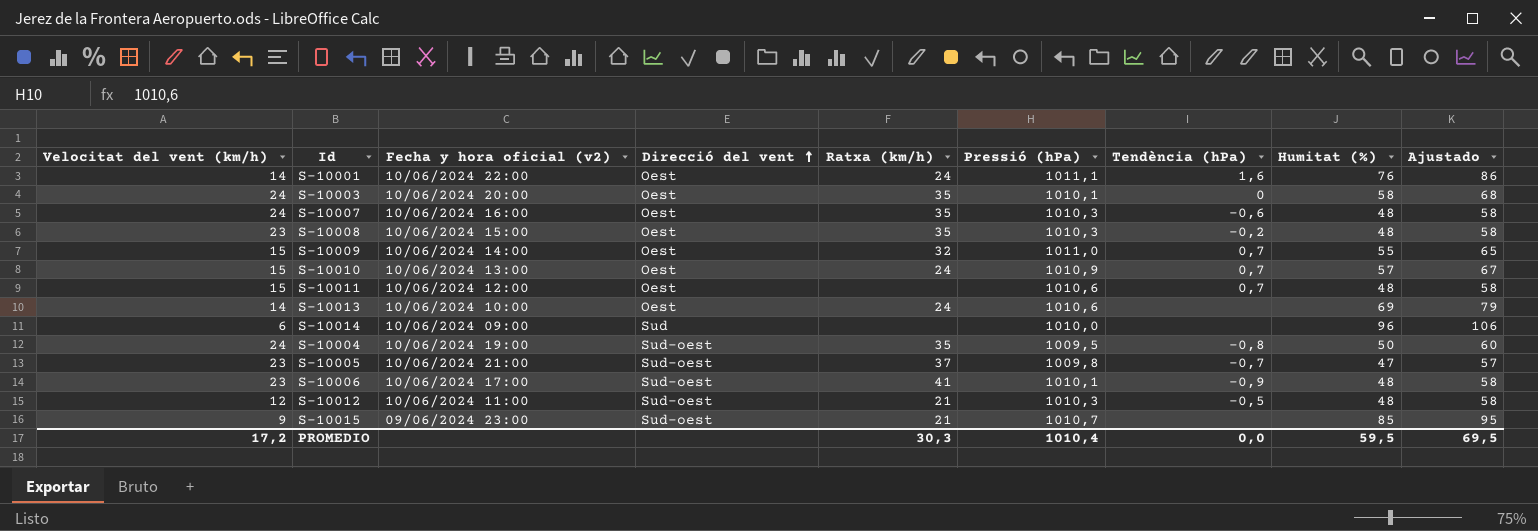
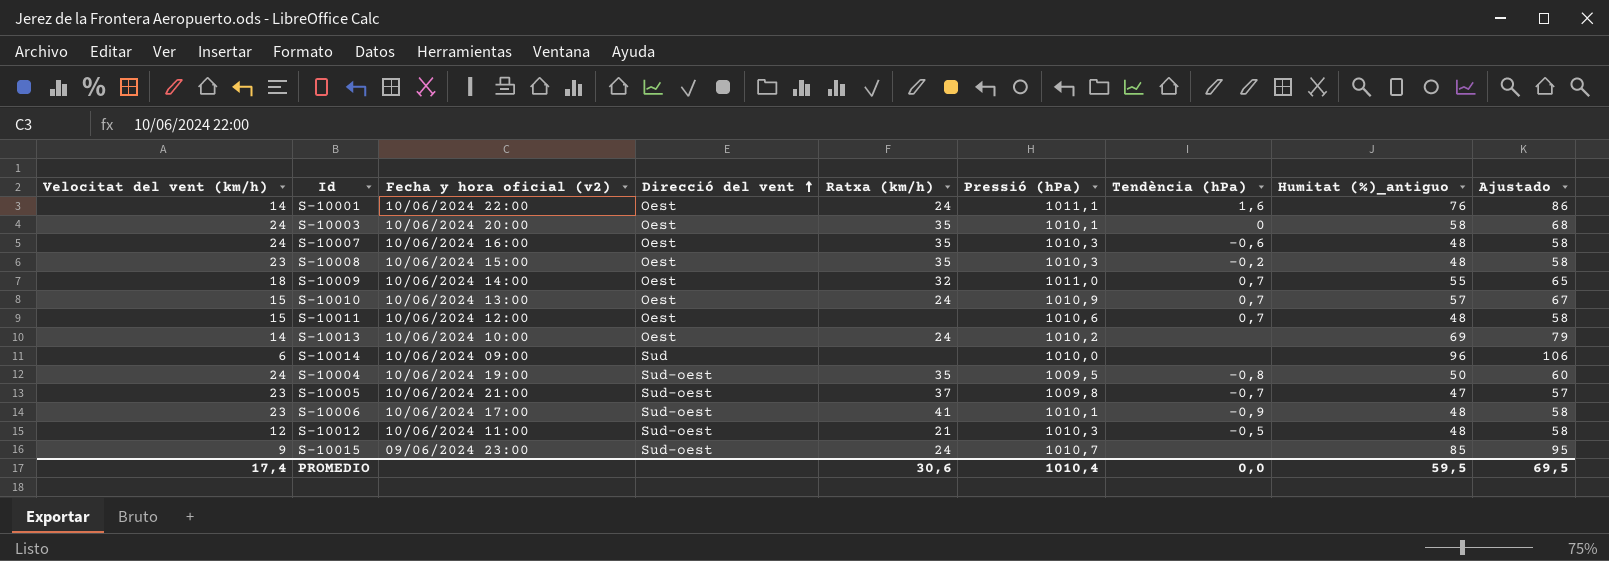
column name: Humitat (%) -> Humitat (%)_antiguo
S-10009 | Velocitat del vent (km/h): 15 -> 18
S-10013 | Pressió (hPa): 1010,6 -> 1010,2
S-10015 | Ratxa (km/h): 21 -> 24
PROMEDIO | Velocitat del vent (km/h): 17,2 -> 17,4
PROMEDIO | Ratxa (km/h): 30,3 -> 30,6

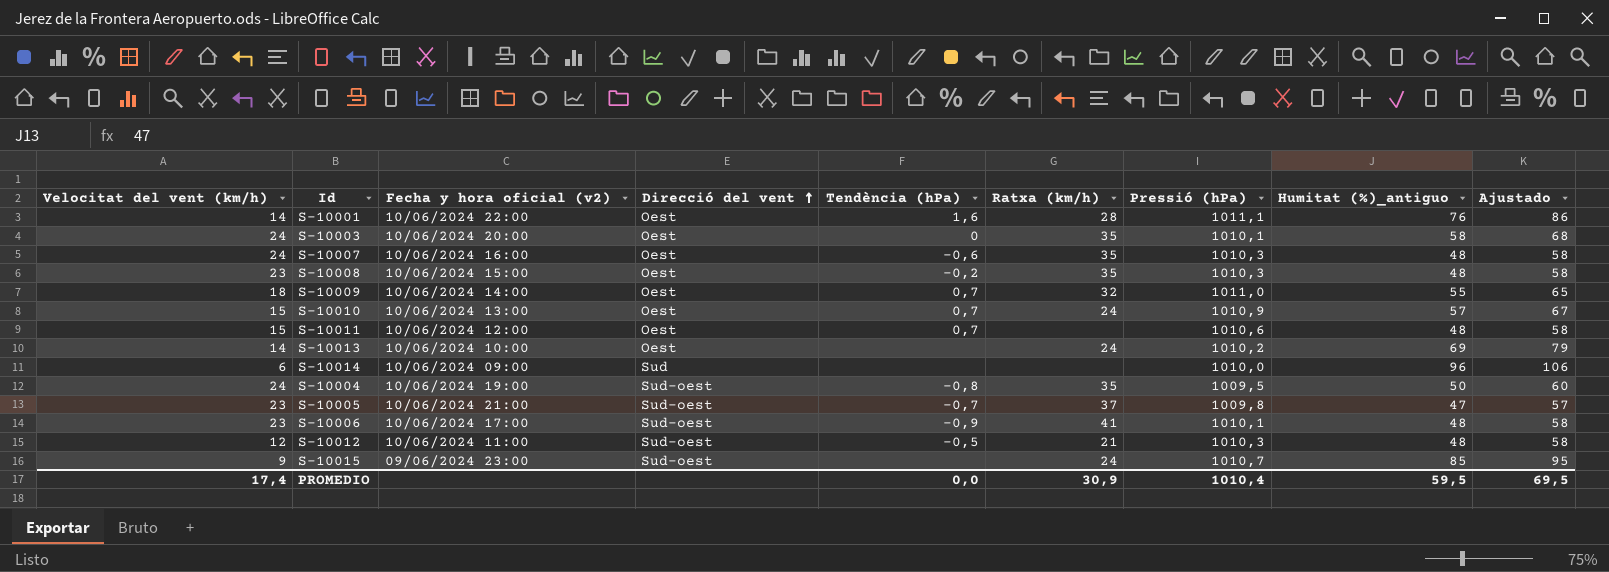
column Tendència (hPa) | position: 7 -> 5
S-10001 | Ratxa (km/h): 24 -> 28
PROMEDIO | Ratxa (km/h): 30,6 -> 30,9

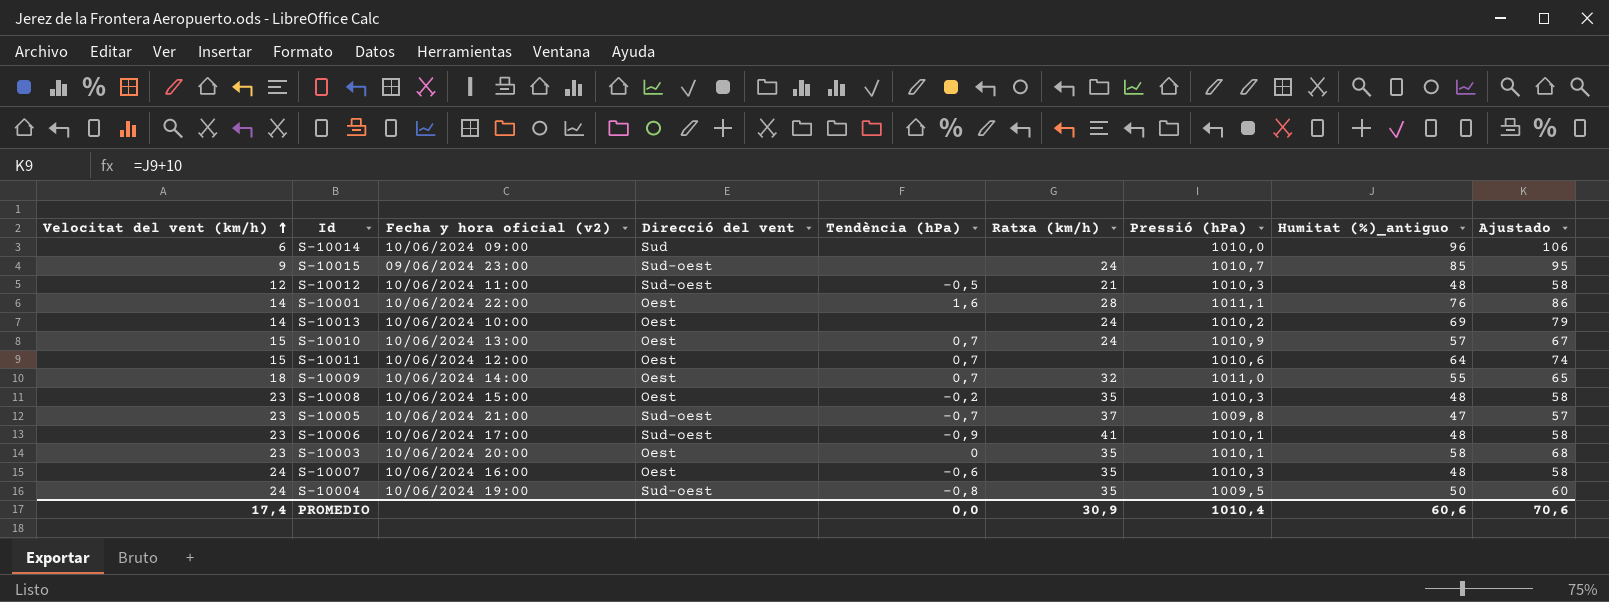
row order: Direcció del vent ascending -> Velocitat del vent (km/h) ascending
S-10011 | Humitat (%)_antiguo: 48 -> 64
S-10011 | Ajustado: 58 -> 74
S-10003 | Velocitat del vent (km/h): 24 -> 23
PROMEDIO | Humitat (%)_antiguo: 59,5 -> 60,6
PROMEDIO | Ajustado: 69,5 -> 70,6

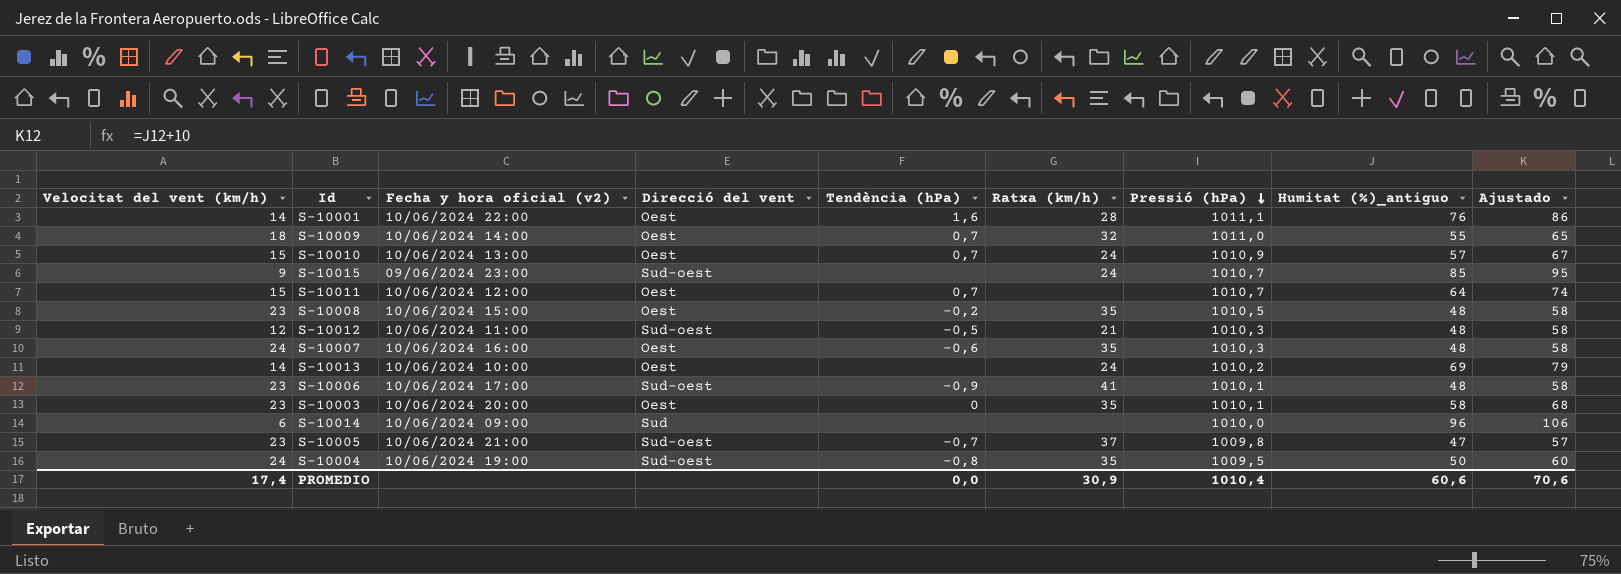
row order: Velocitat del vent (km/h) ascending -> Pressió (hPa) descending
S-10011 | Pressió (hPa): 1010,6 -> 1010,7
S-10008 | Pressió (hPa): 1010,3 -> 1010,5

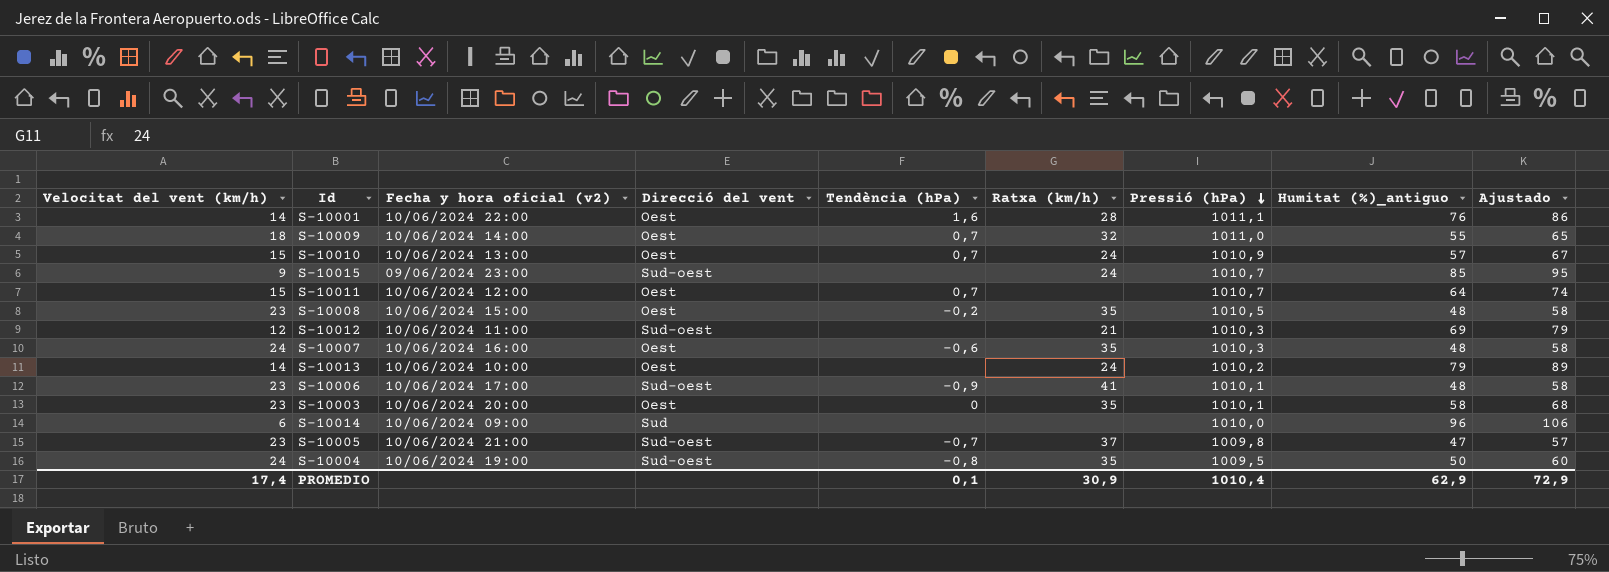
S-10012 | Tendència (hPa): -0,5 -> none
S-10012 | Humitat (%)_antiguo: 48 -> 69
S-10012 | Ajustado: 58 -> 79
S-10013 | Humitat (%)_antiguo: 69 -> 79
S-10013 | Ajustado: 79 -> 89
PROMEDIO | Tendència (hPa): 0,0 -> 0,1
PROMEDIO | Humitat (%)_antiguo: 60,6 -> 62,9
PROMEDIO | Ajustado: 70,6 -> 72,9

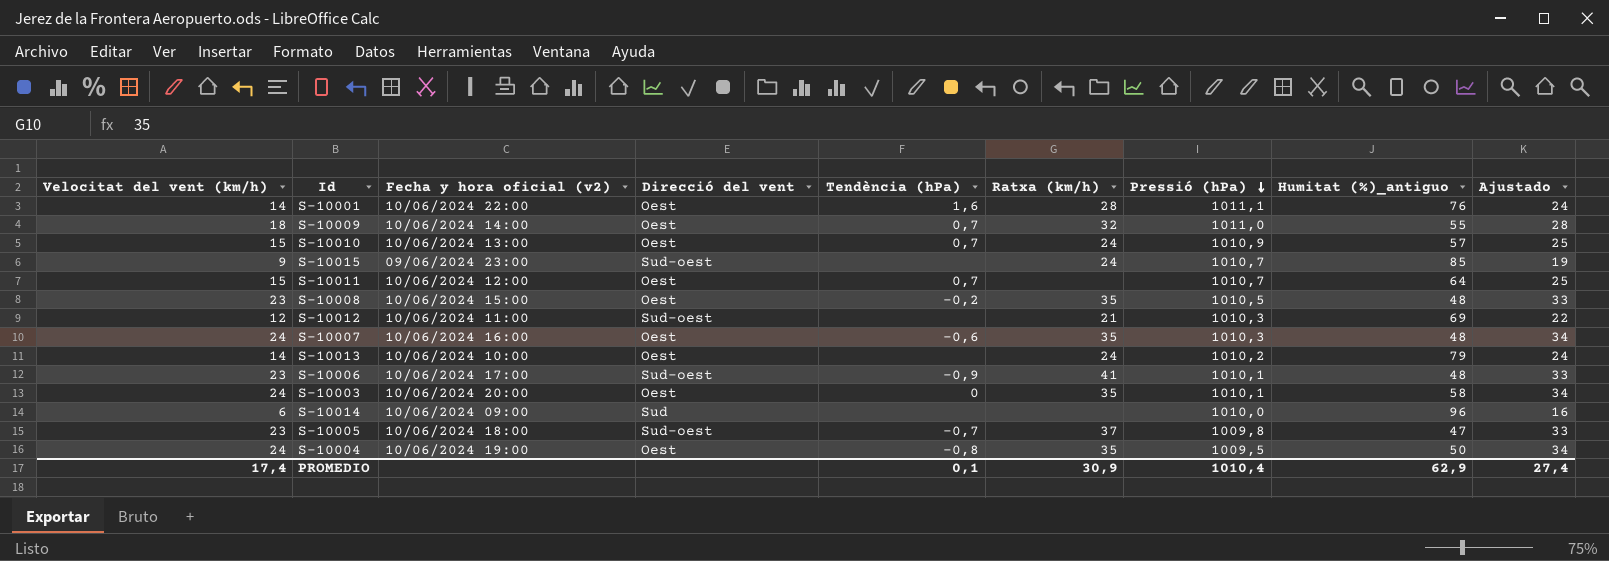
column Ajustado | formula: [Humitat (%)_antiguo] + 10 -> [Velocitat del vent (km/h)] + 10
S-10003 | Velocitat del vent (km/h): 23 -> 24
S-10005 | Fecha y hora oficial (v2): 10/06/2024 21:00 -> 10/06/2024 18:00
S-10004 | Direcció del vent: Sud-oest -> Oest
PROMEDIO | Ajustado: 72,9 -> 27,4

